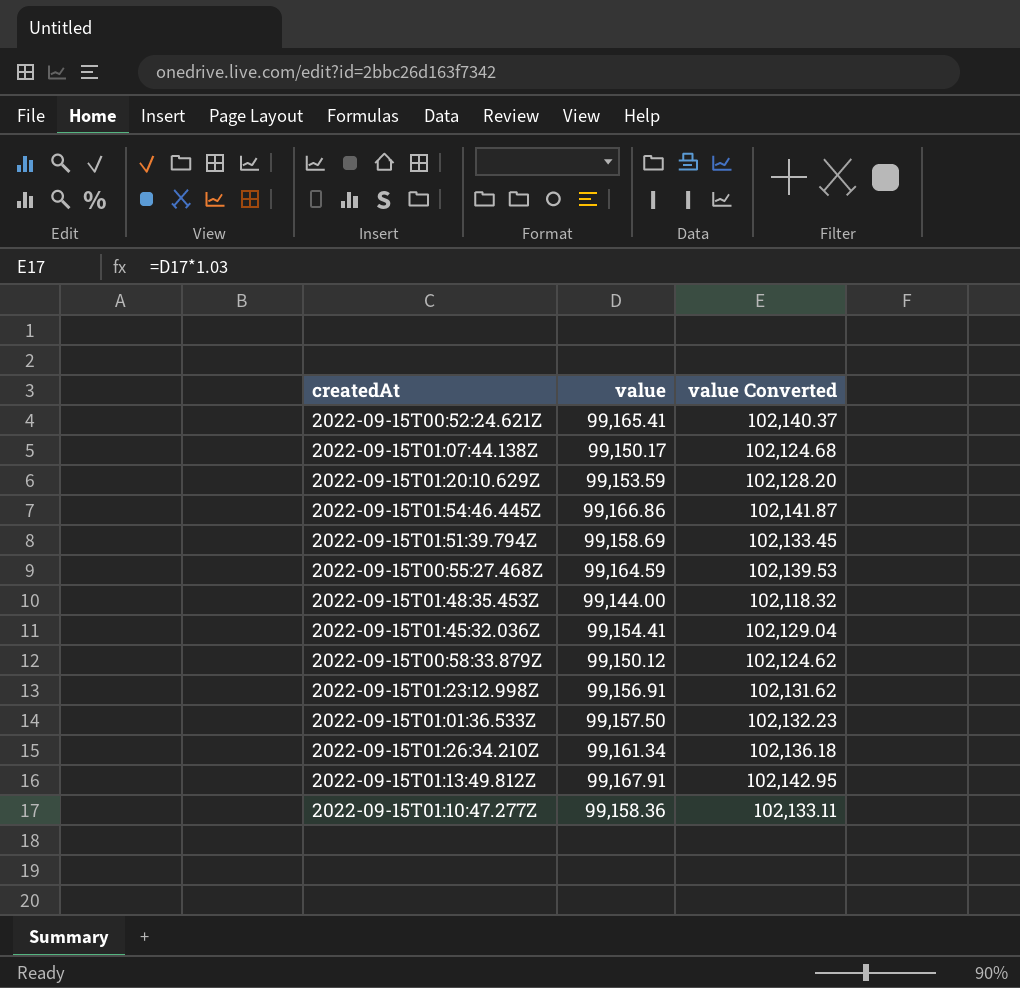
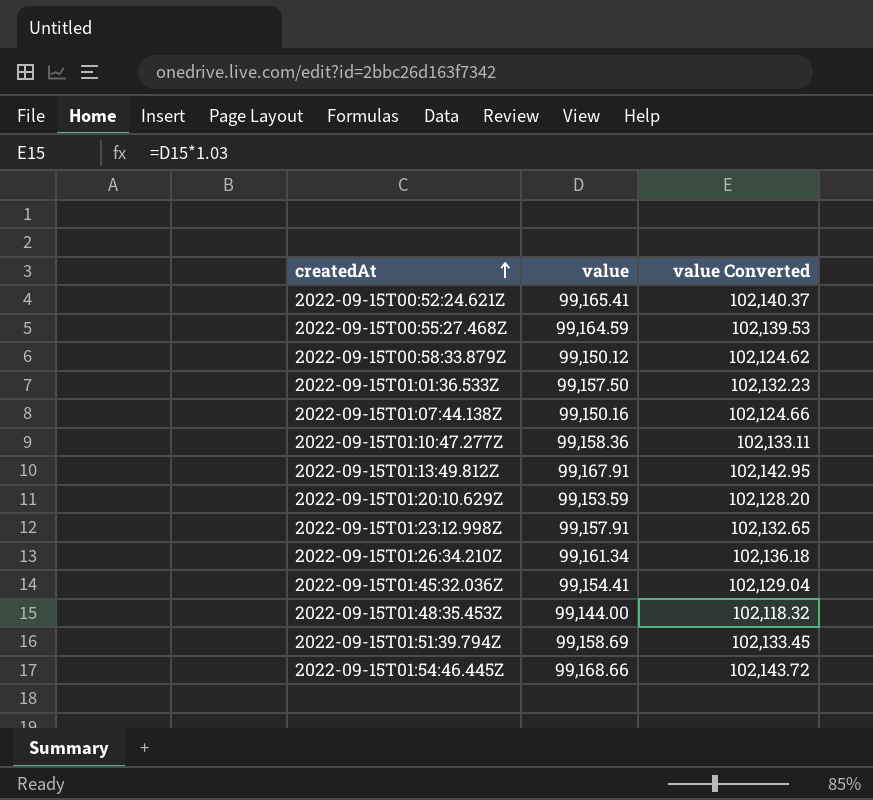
row order: none -> createdAt ascending
2022-09-15T01:07:44.138Z | value: 99,150.17 -> 99,150.16
2022-09-15T01:07:44.138Z | value Converted: 102,124.68 -> 102,124.66
2022-09-15T01:23:12.998Z | value: 99,156.91 -> 99,157.91
2022-09-15T01:23:12.998Z | value Converted: 102,131.62 -> 102,132.65
2022-09-15T01:54:46.445Z | value: 99,166.86 -> 99,168.66
2022-09-15T01:54:46.445Z | value Converted: 102,141.87 -> 102,143.72

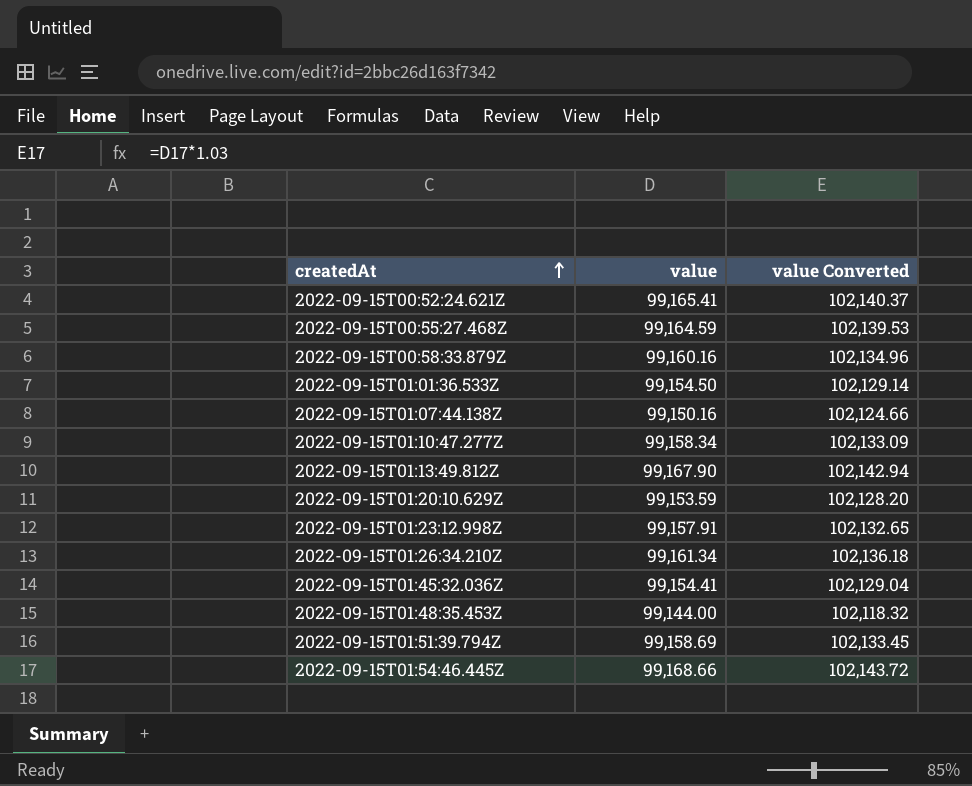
2022-09-15T00:58:33.879Z | value: 99,150.12 -> 99,160.16
2022-09-15T00:58:33.879Z | value Converted: 102,124.62 -> 102,134.96
2022-09-15T01:01:36.533Z | value: 99,157.50 -> 99,154.50
2022-09-15T01:01:36.533Z | value Converted: 102,132.23 -> 102,129.14
2022-09-15T01:10:47.277Z | value: 99,158.36 -> 99,158.34
2022-09-15T01:10:47.277Z | value Converted: 102,133.11 -> 102,133.09
2022-09-15T01:13:49.812Z | value: 99,167.91 -> 99,167.90
2022-09-15T01:13:49.812Z | value Converted: 102,142.95 -> 102,142.94

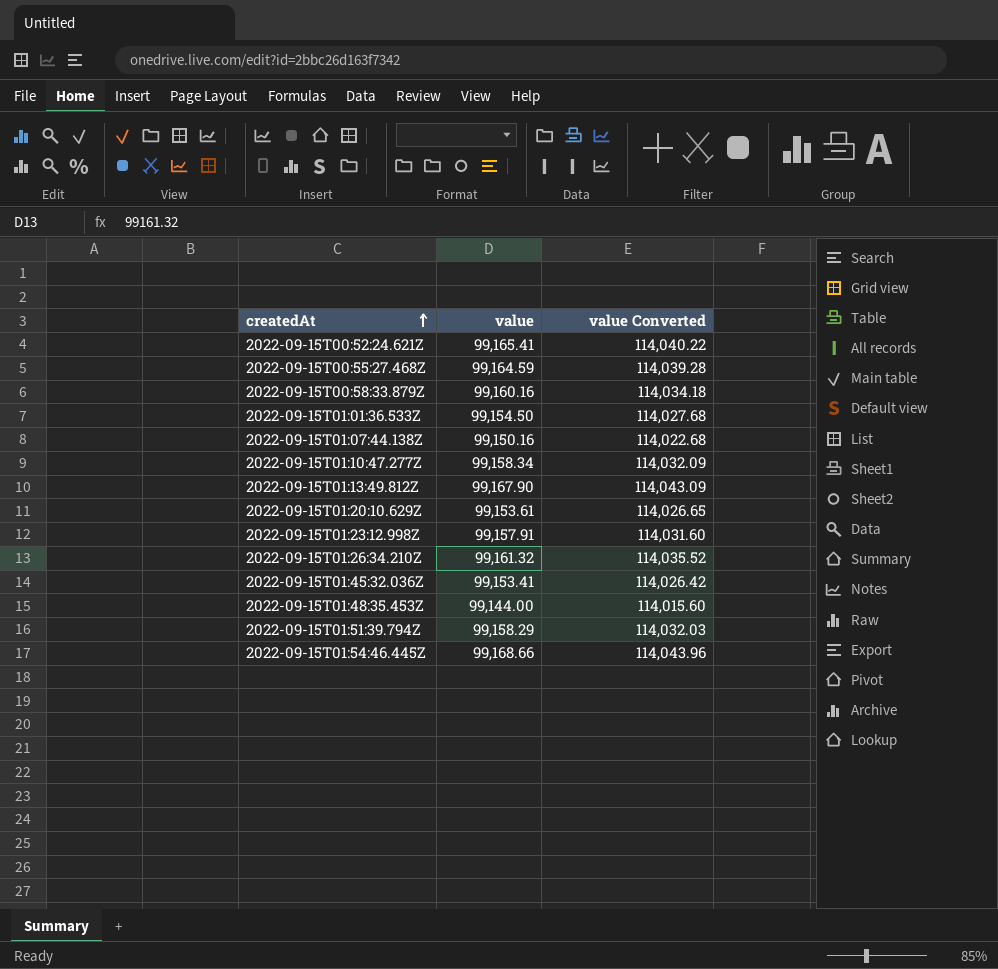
column value Converted | formula: [value] * 1.03 -> [value] * 1.15
2022-09-15T01:20:10.629Z | value: 99,153.59 -> 99,153.61
2022-09-15T01:26:34.210Z | value: 99,161.34 -> 99,161.32
2022-09-15T01:45:32.036Z | value: 99,154.41 -> 99,153.41
2022-09-15T01:51:39.794Z | value: 99,158.69 -> 99,158.29

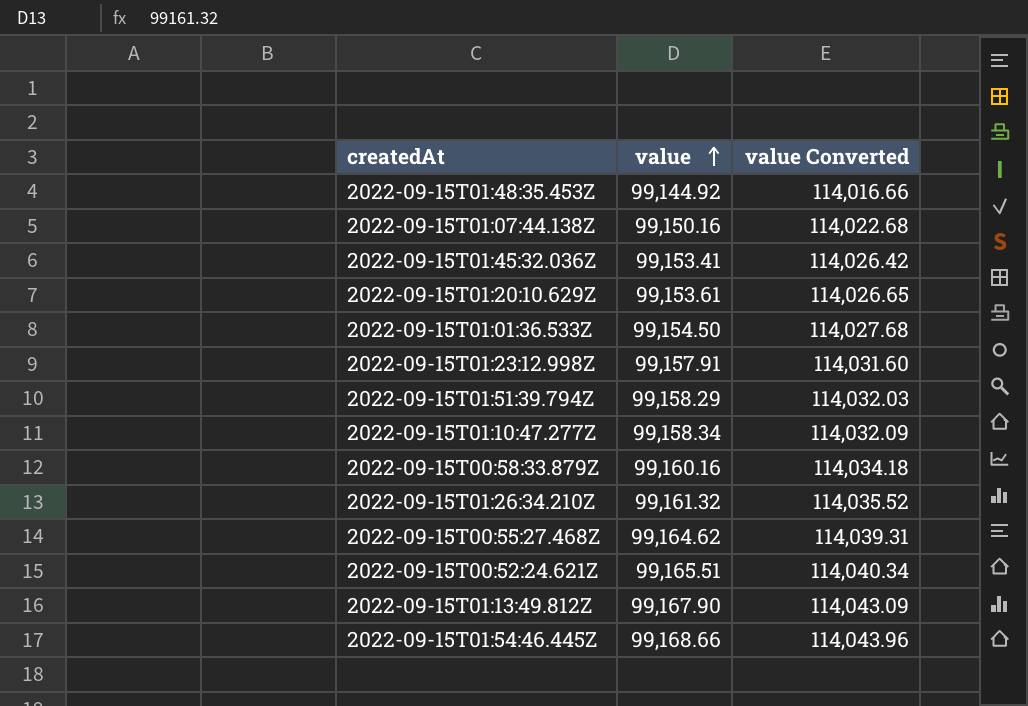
row order: createdAt ascending -> value ascending
2022-09-15T01:48:35.453Z | value: 99,144.00 -> 99,144.92
2022-09-15T01:48:35.453Z | value Converted: 114,015.60 -> 114,016.66
2022-09-15T00:55:27.468Z | value: 99,164.59 -> 99,164.62
2022-09-15T00:55:27.468Z | value Converted: 114,039.28 -> 114,039.31
2022-09-15T00:52:24.621Z | value: 99,165.41 -> 99,165.51
2022-09-15T00:52:24.621Z | value Converted: 114,040.22 -> 114,040.34

